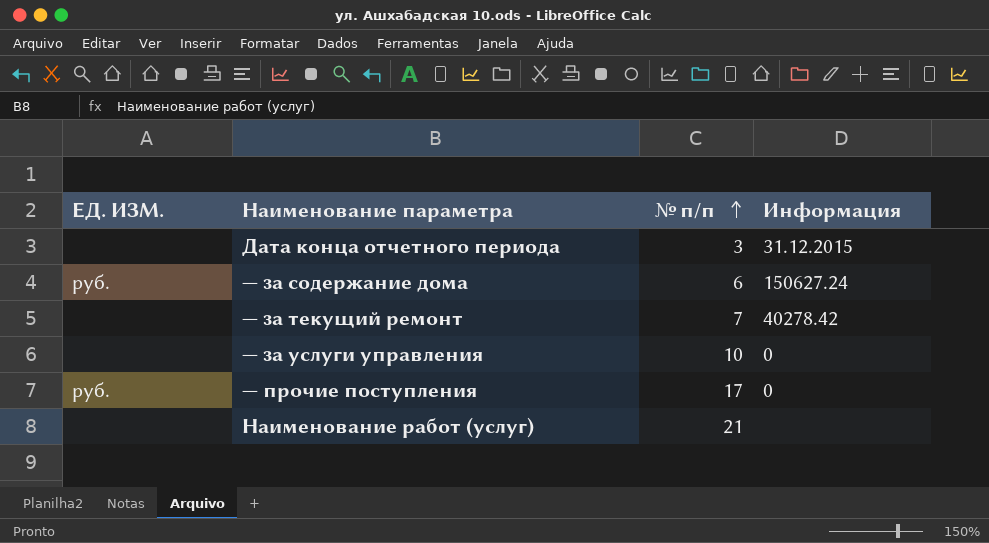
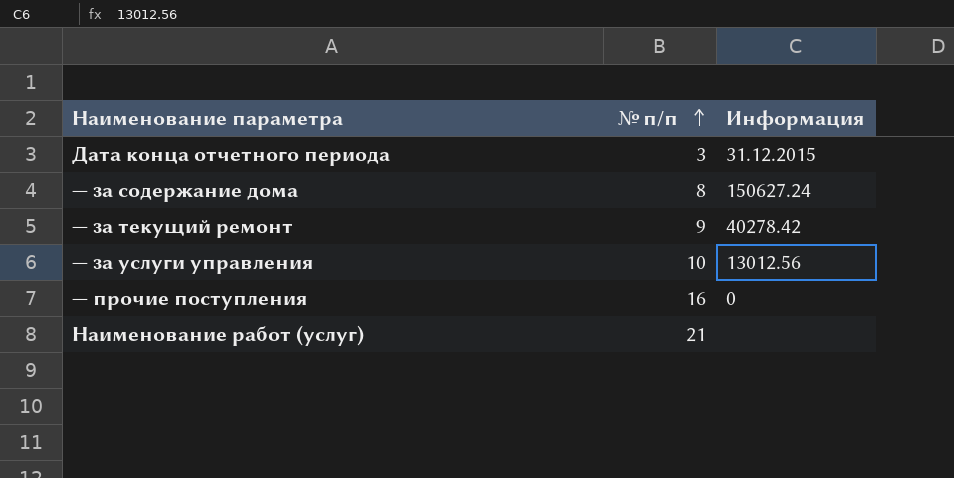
column ЕД. ИЗМ. | position: 1 -> none
— за содержание дома | № п/п: 6 -> 8
— за текущий ремонт | № п/п: 7 -> 9
— за услуги управления | Информация: 0 -> 13012.56
— прочие поступления | № п/п: 17 -> 16

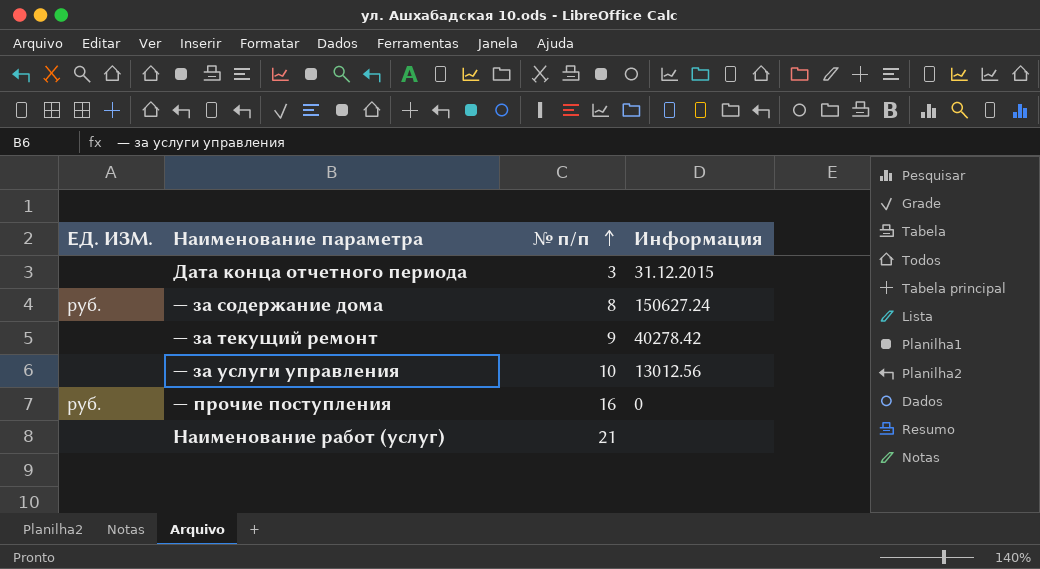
column ЕД. ИЗМ. | position: none -> 1

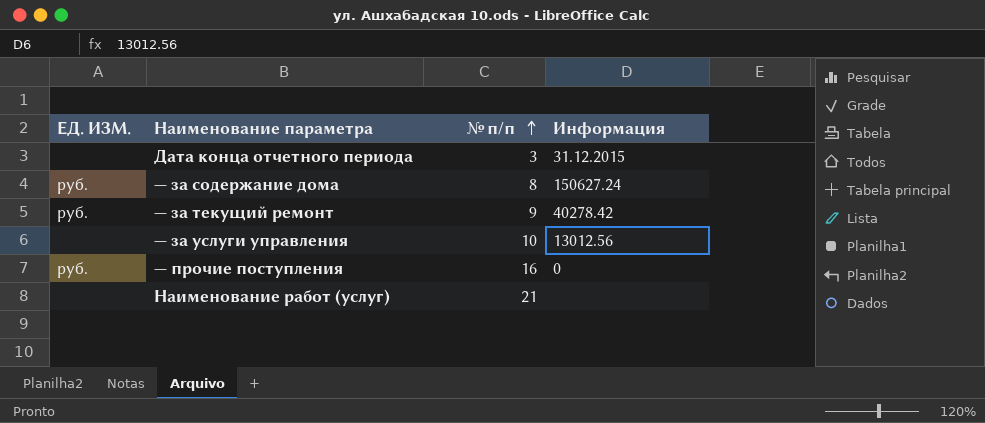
— за текущий ремонт | ЕД. ИЗМ.: none -> руб.

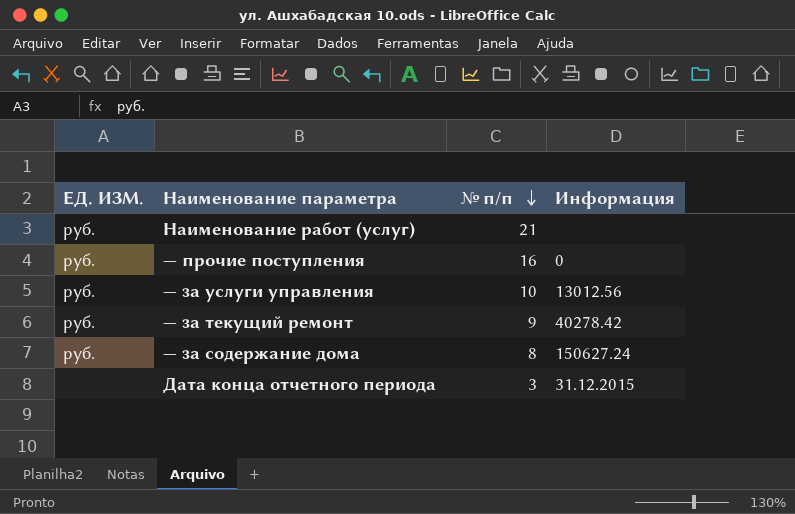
row order: № п/п ascending -> № п/п descending
Наименование работ (услуг) | ЕД. ИЗМ.: none -> руб.
— за услуги управления | ЕД. ИЗМ.: none -> руб.

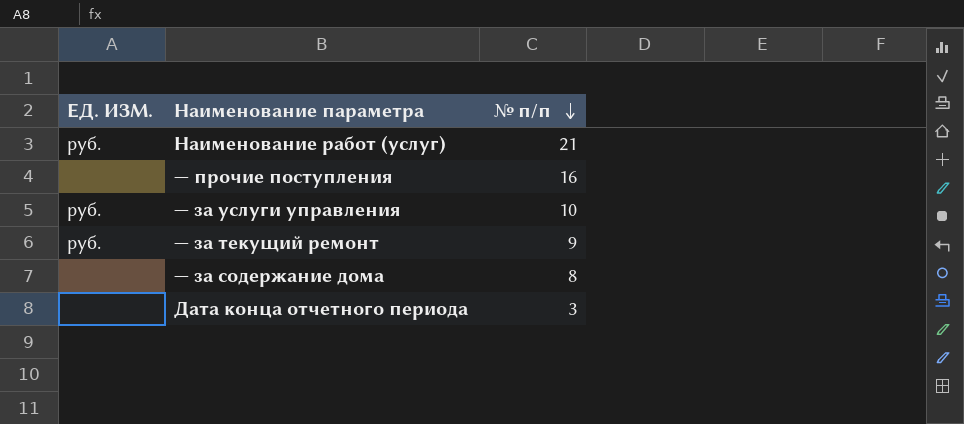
column Информация | position: 4 -> none
— прочие поступления | ЕД. ИЗМ.: руб. -> none
— за содержание дома | ЕД. ИЗМ.: руб. -> none

